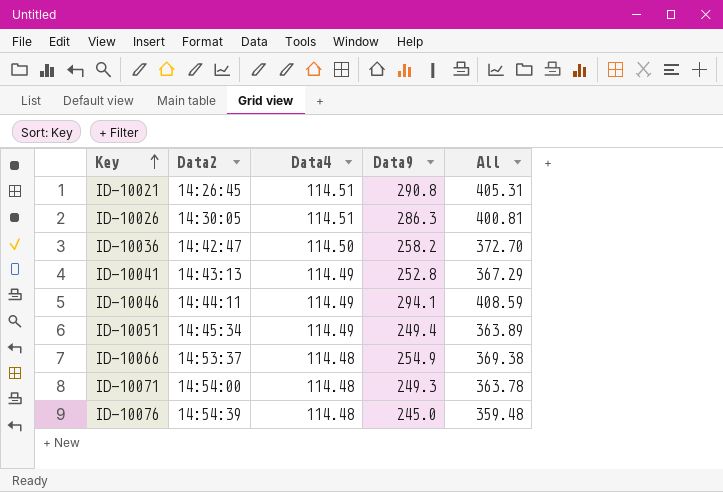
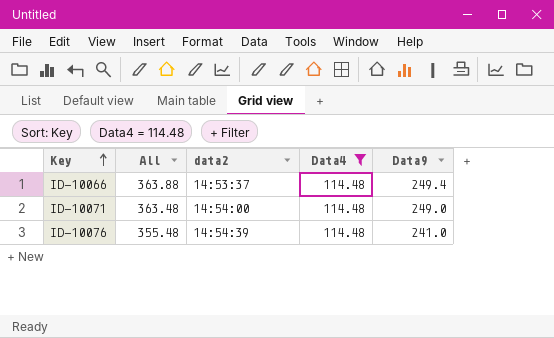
filter: none -> Data4 = 114.48
column All | position: 5 -> 2
column name: Data2 -> data2
ID-10066 | All: 369.38 -> 363.88
ID-10066 | Data9: 254.9 -> 249.4
ID-10071 | All: 363.78 -> 363.48
ID-10071 | Data9: 249.3 -> 249.0
ID-10076 | All: 359.48 -> 355.48
ID-10076 | Data9: 245.0 -> 241.0

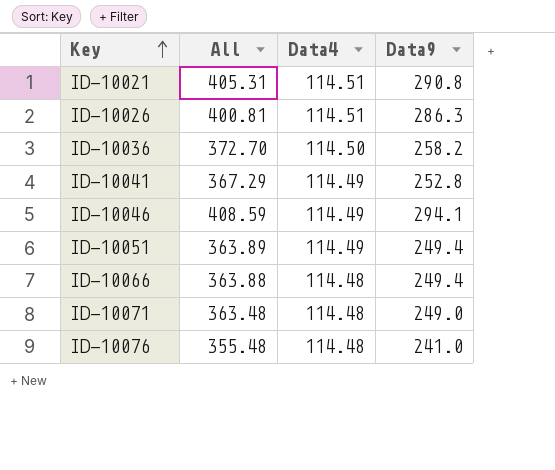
filter: Data4 = 114.48 -> none
column data2 | position: 3 -> none

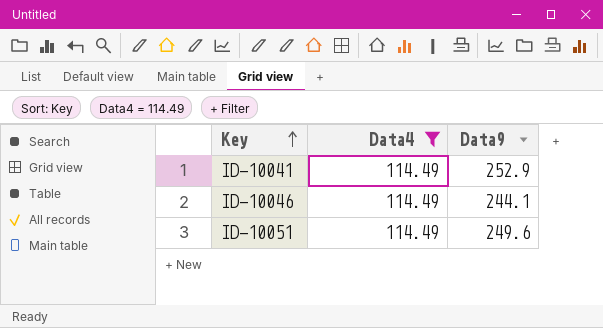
filter: none -> Data4 = 114.49
column All | formula: [Data4] + [Data9] -> none
ID-10041 | Data9: 252.8 -> 252.9
ID-10046 | Data9: 294.1 -> 244.1
ID-10051 | Data9: 249.4 -> 249.6

